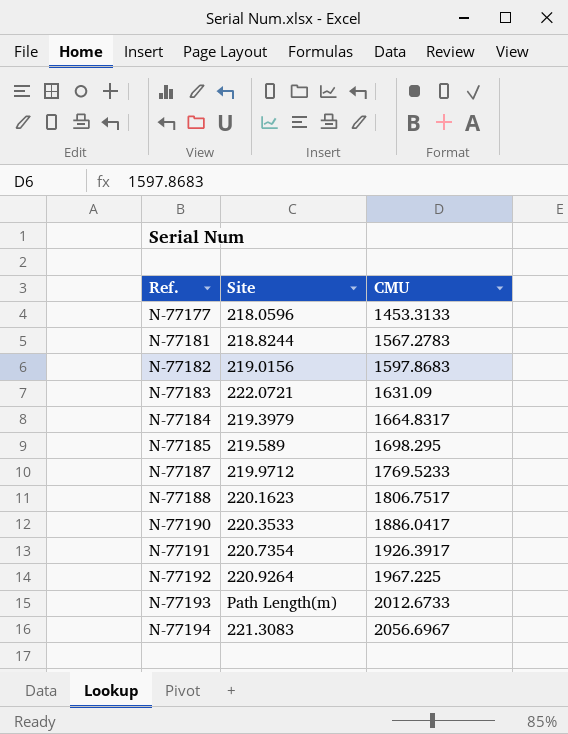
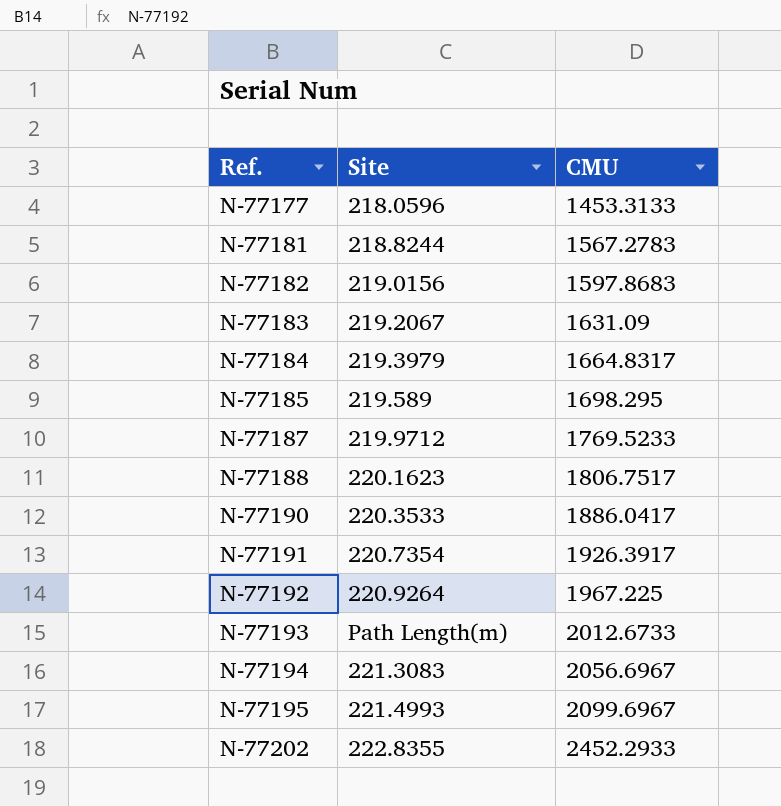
N-77183 | Site: 222.0721 -> 219.2067
row N-77195: none -> 221.4993 | 2099.6967
row N-77202: none -> 222.8355 | 2452.2933

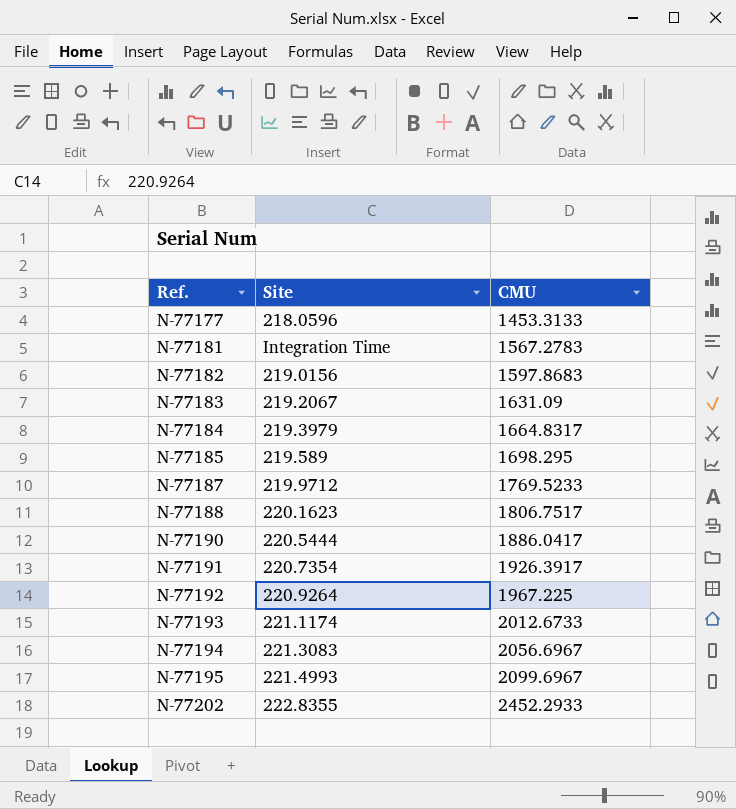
N-77181 | Site: 218.8244 -> Integration Time
N-77190 | Site: 220.3533 -> 220.5444
N-77193 | Site: Path Length(m) -> 221.1174

